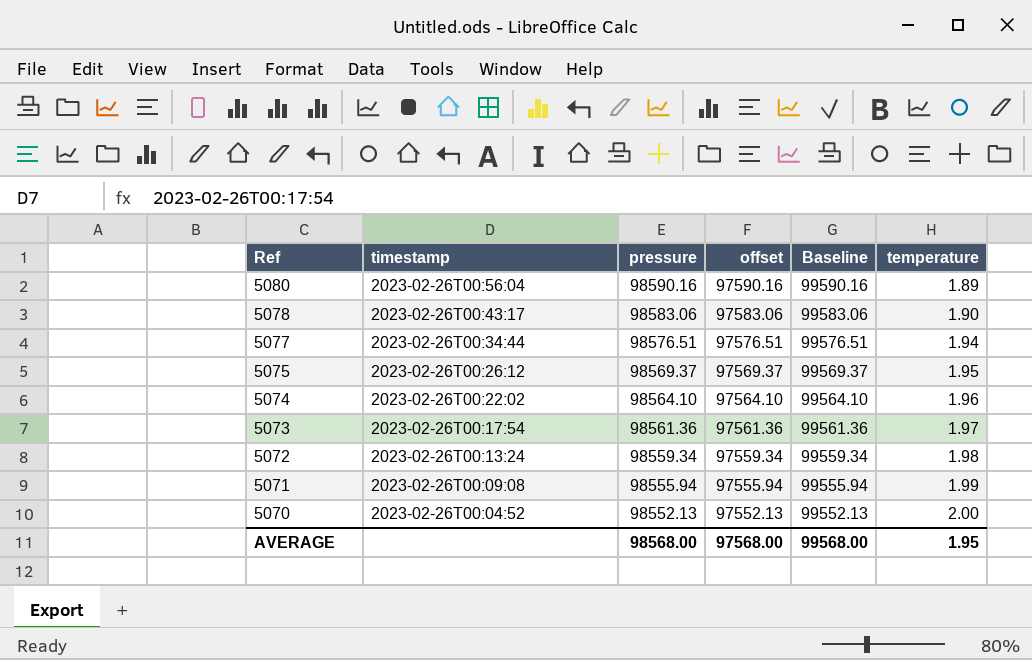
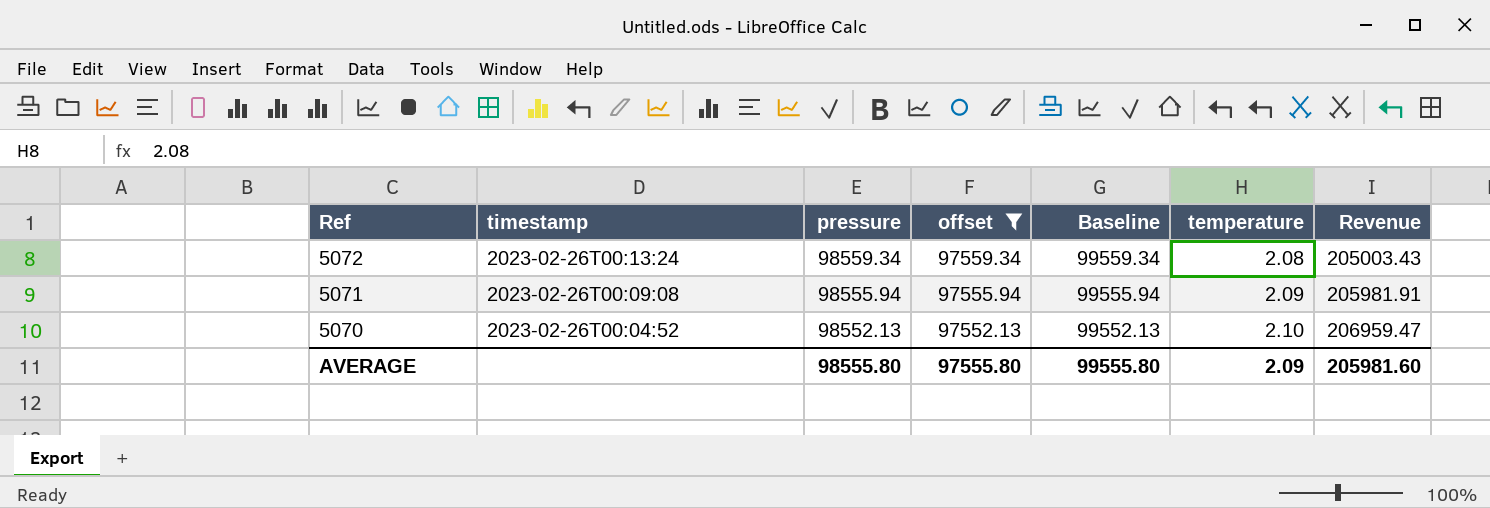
filter: none -> offset <= 97559.34
column Revenue | formula: none -> [pressure] * [temperature]
5072 | temperature: 1.98 -> 2.08
5071 | temperature: 1.99 -> 2.09
5070 | temperature: 2.00 -> 2.10
AVERAGE | pressure: 98568.00 -> 98555.80
AVERAGE | offset: 97568.00 -> 97555.80
AVERAGE | Baseline: 99568.00 -> 99555.80
AVERAGE | temperature: 1.95 -> 2.09

